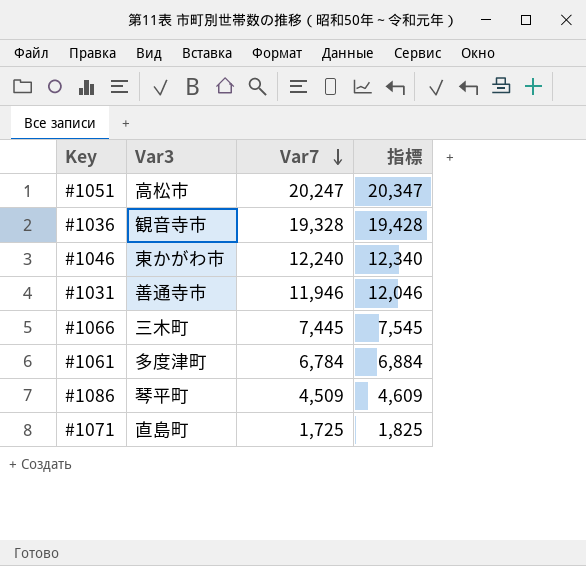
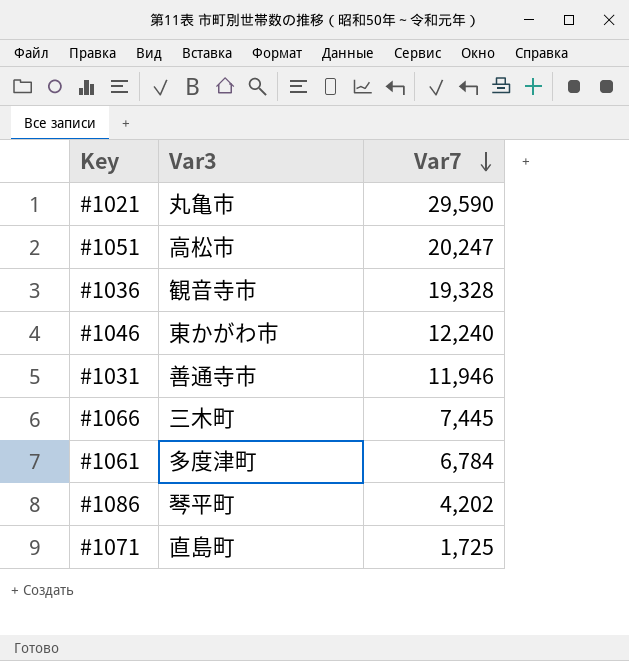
column 指標 | formula: [Var7] + 100 -> none
row #1021: none -> 丸亀市 | 29,590
#1086 | Var7: 4,509 -> 4,202

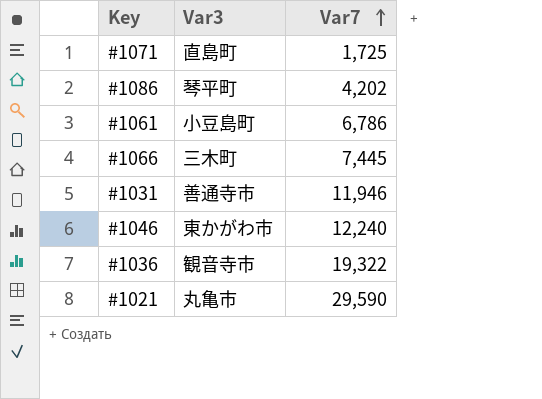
row order: Var7 descending -> Var7 ascending
row #1051: 高松市 | 20,247 -> none
#1061 | Var3: 多度津町 -> 小豆島町
#1061 | Var7: 6,784 -> 6,786
#1036 | Var7: 19,328 -> 19,322

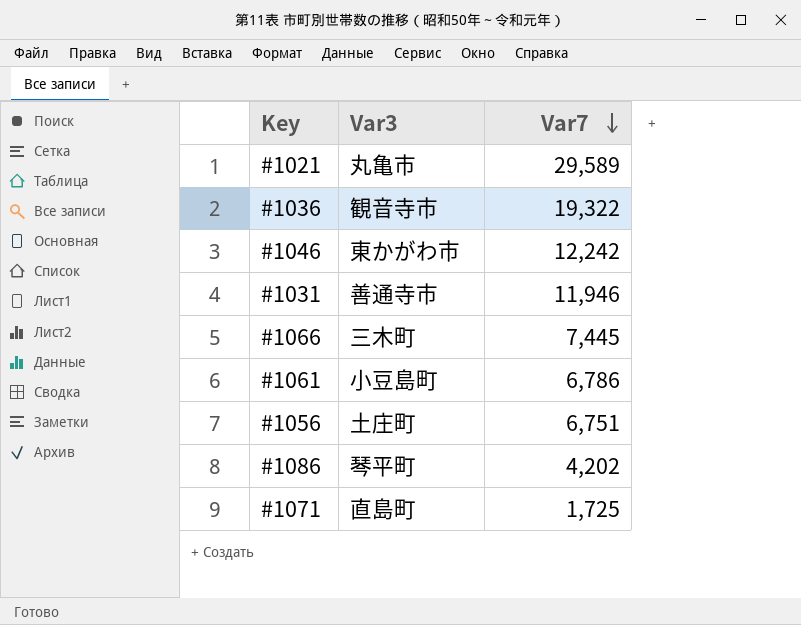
row order: Var7 ascending -> Var7 descending
#1021 | Var7: 29,590 -> 29,589
#1046 | Var7: 12,240 -> 12,242
row #1056: none -> 土庄町 | 6,751

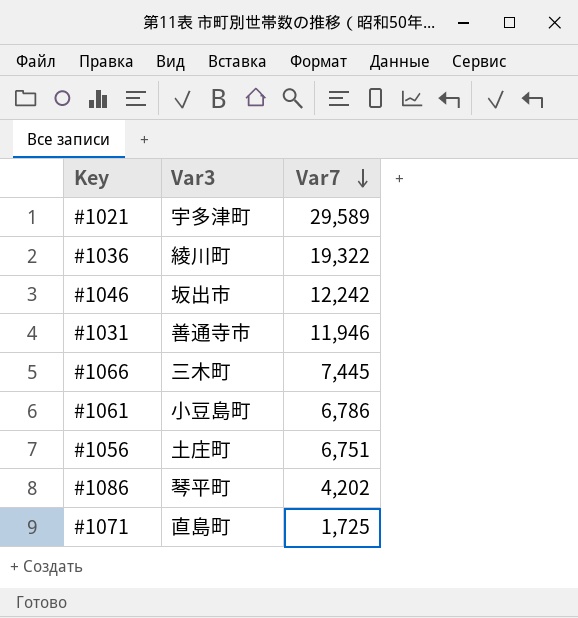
#1021 | Var3: 丸亀市 -> 宇多津町
#1036 | Var3: 観音寺市 -> 綾川町
#1046 | Var3: 東かがわ市 -> 坂出市

